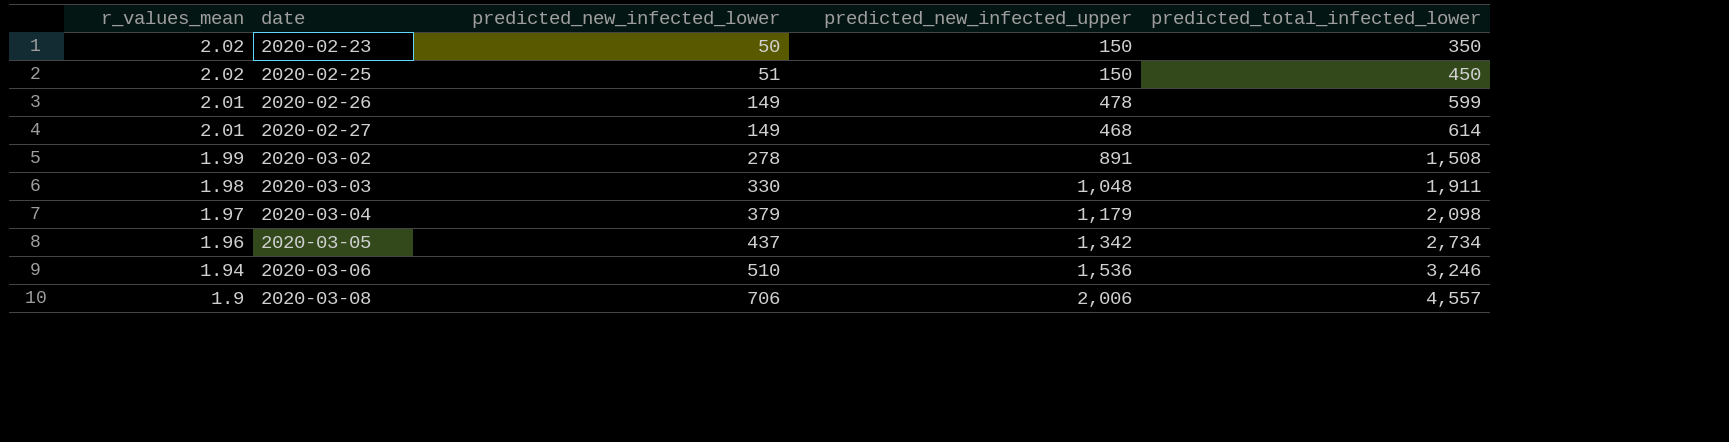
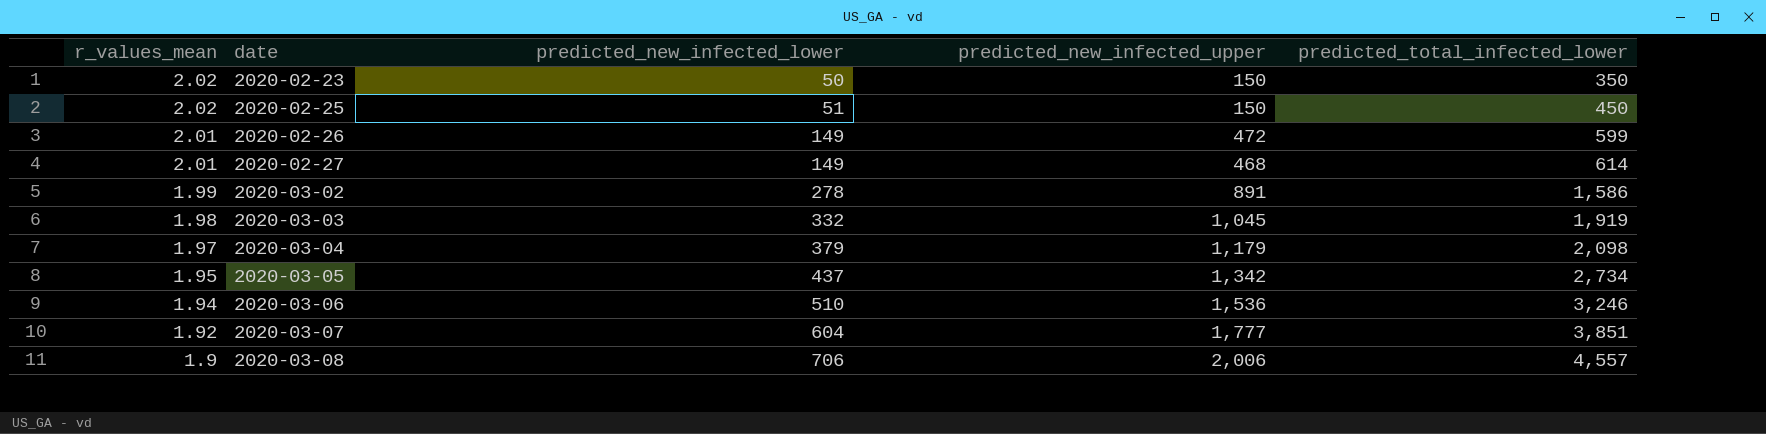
2020-02-26 | predicted_new_infected_upper: 478 -> 472
2020-03-02 | predicted_total_infected_lower: 1,508 -> 1,586
2020-03-03 | predicted_new_infected_lower: 330 -> 332
2020-03-03 | predicted_new_infected_upper: 1,048 -> 1,045
2020-03-03 | predicted_total_infected_lower: 1,911 -> 1,919
2020-03-05 | r_values_mean: 1.96 -> 1.95
row 2020-03-07: none -> 1.92 | 604 | 1,777 | 3,851

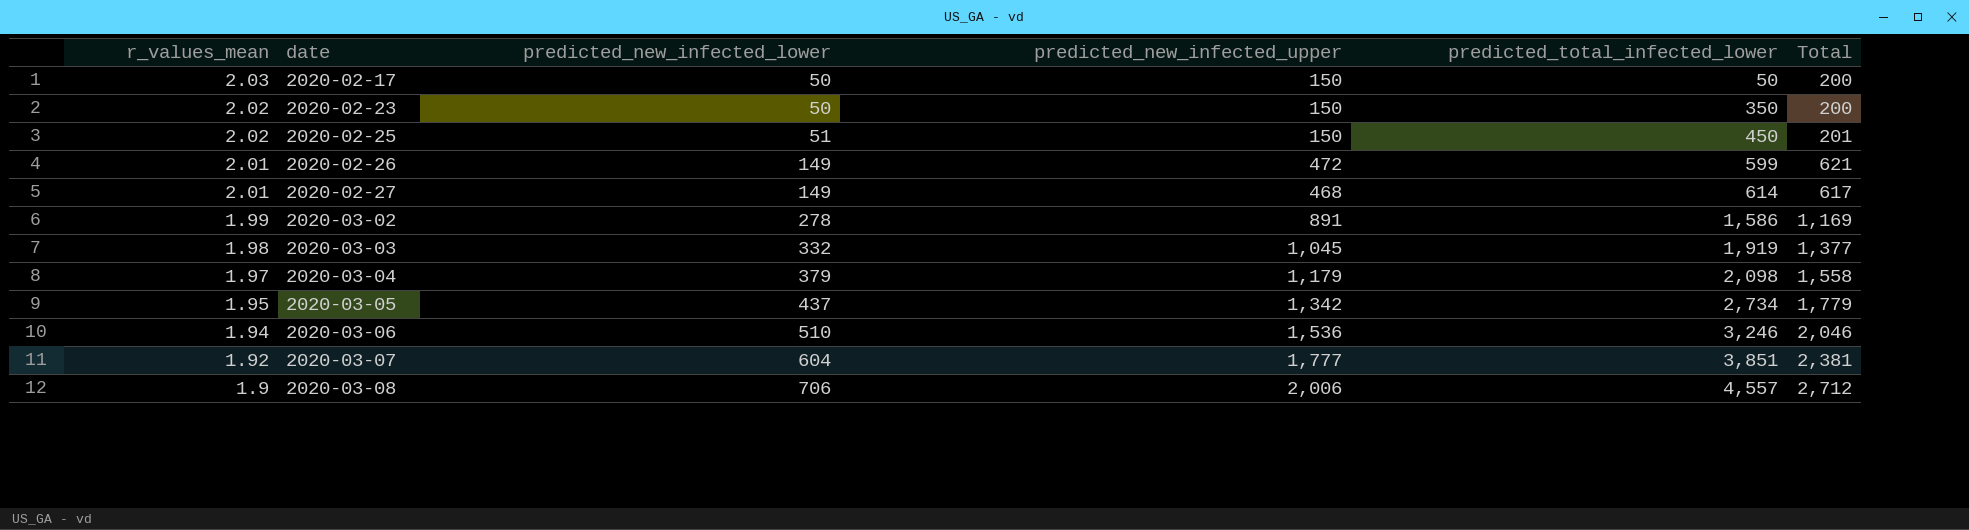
column Total | formula: none -> [predicted_new_infected_lower] + [predicted_new_infected_upper]
row 2020-02-17: none -> 2.03 | 50 | 150 | 50 | 200

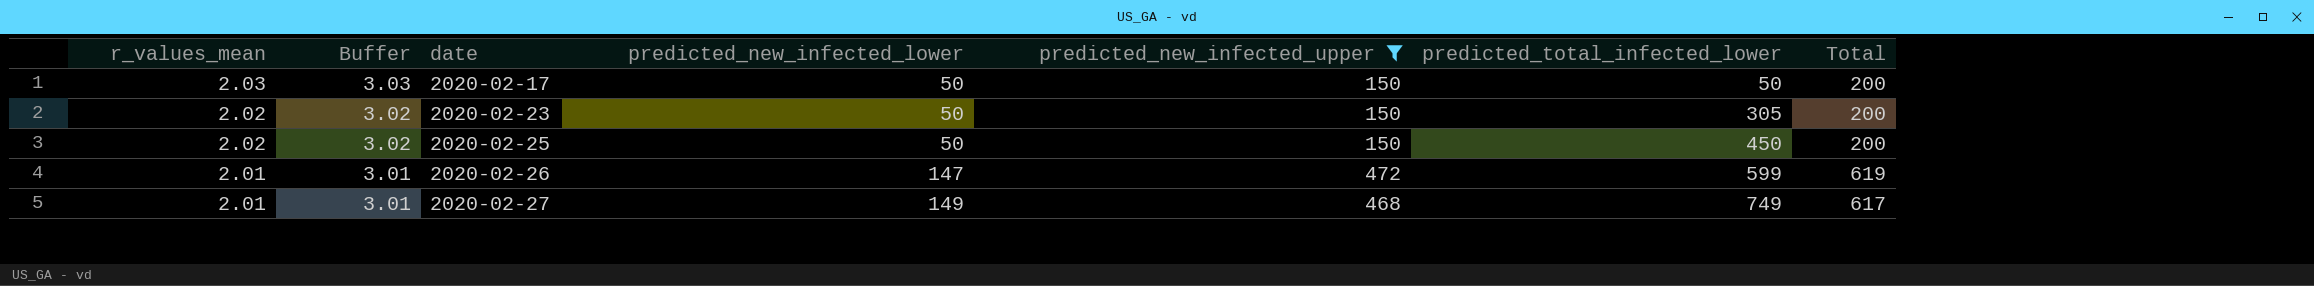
filter: none -> predicted_new_infected_upper <= 472
column Buffer | formula: none -> [r_values_mean] + 1
2020-02-23 | predicted_total_infected_lower: 350 -> 305
2020-02-25 | predicted_new_infected_lower: 51 -> 50
2020-02-25 | Total: 201 -> 200
2020-02-26 | predicted_new_infected_lower: 149 -> 147
2020-02-26 | Total: 621 -> 619
2020-02-27 | predicted_total_infected_lower: 614 -> 749

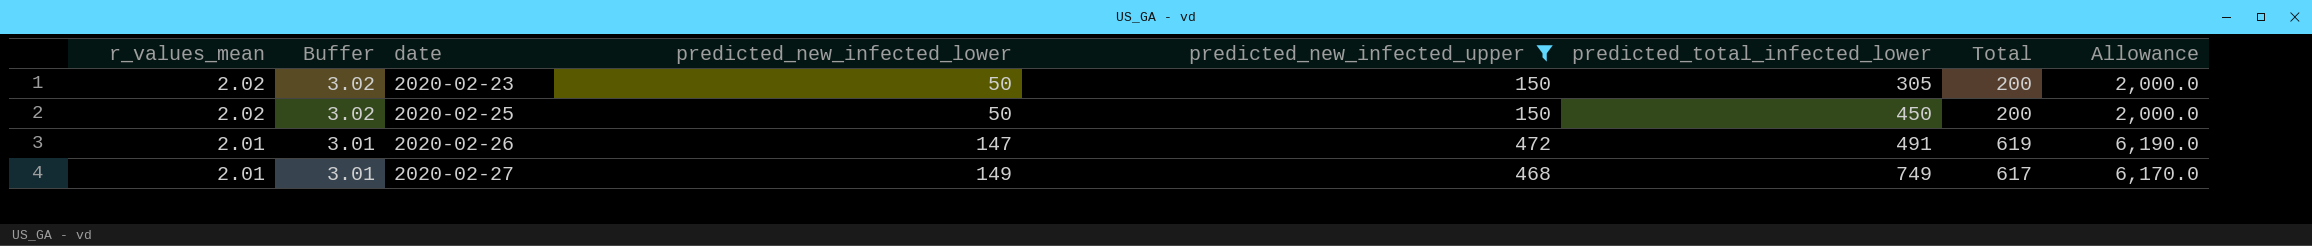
column Allowance | formula: none -> [Total] * 10
row 2020-02-17: 2.03 | 3.03 | 50 | 150 | 50 | 200 -> none
2020-02-26 | predicted_total_infected_lower: 599 -> 491

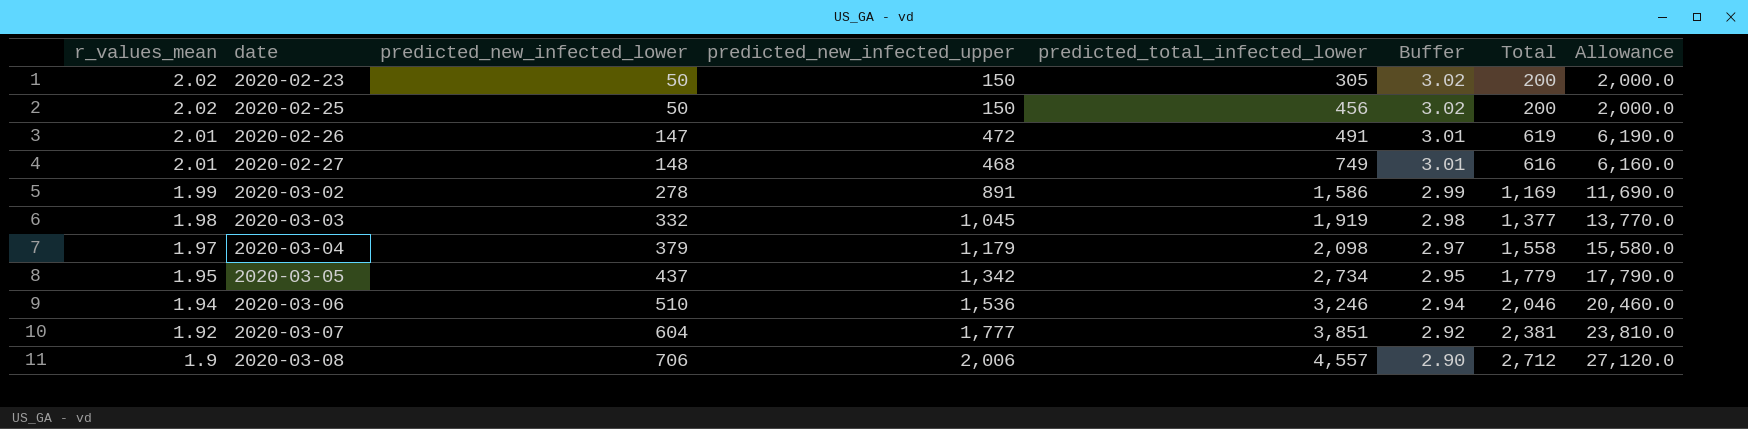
filter: predicted_new_infected_upper <= 472 -> none
column Buffer | position: 2 -> 6
2020-02-25 | predicted_total_infected_lower: 450 -> 456
2020-02-27 | predicted_new_infected_lower: 149 -> 148
2020-02-27 | Total: 617 -> 616
2020-02-27 | Allowance: 6,170.0 -> 6,160.0

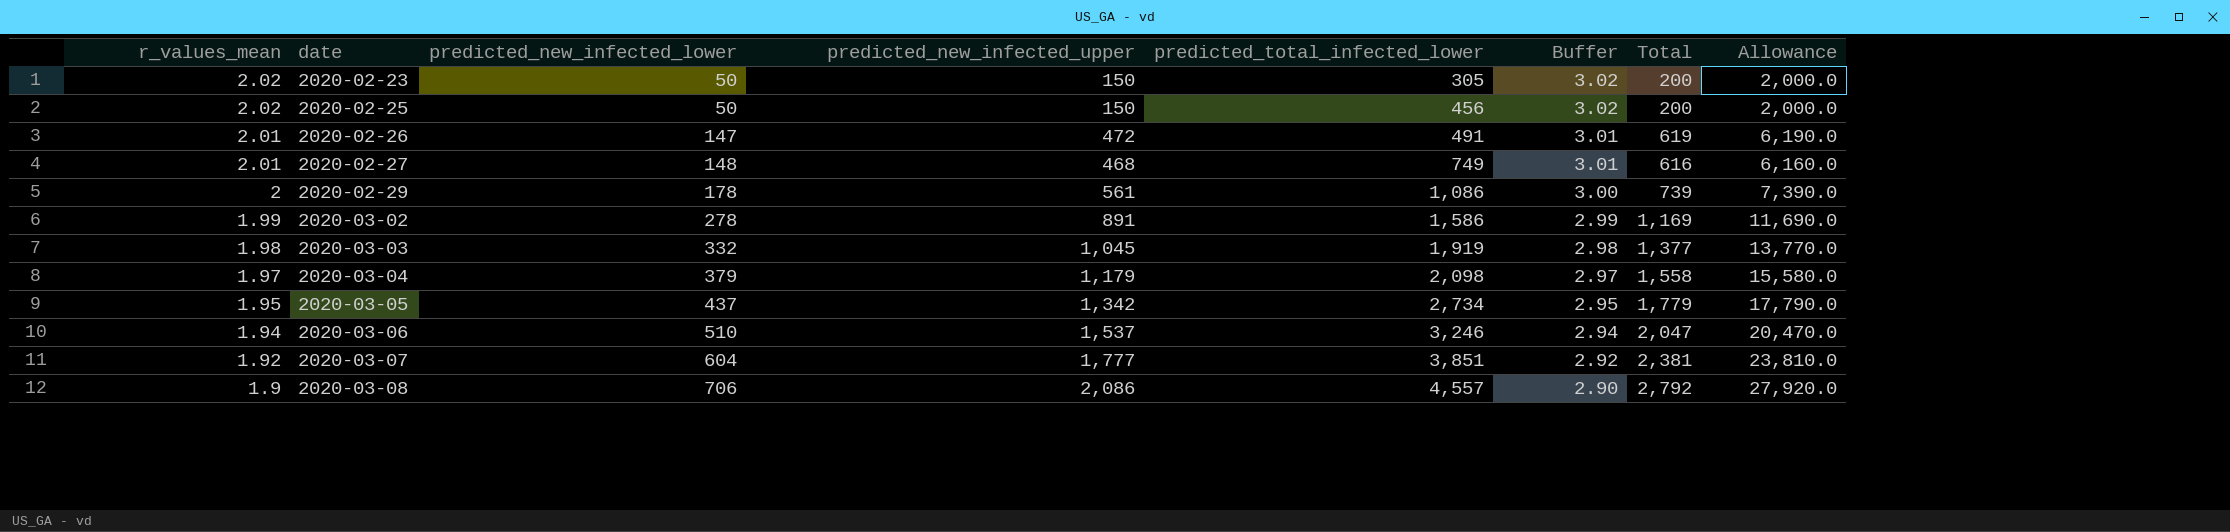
row 2020-02-29: none -> 2 | 178 | 561 | 1,086 | 3.00 | 739 | 7,390.0
2020-03-06 | predicted_new_infected_upper: 1,536 -> 1,537
2020-03-06 | Total: 2,046 -> 2,047
2020-03-06 | Allowance: 20,460.0 -> 20,470.0
2020-03-08 | predicted_new_infected_upper: 2,006 -> 2,086
2020-03-08 | Total: 2,712 -> 2,792
2020-03-08 | Allowance: 27,120.0 -> 27,920.0

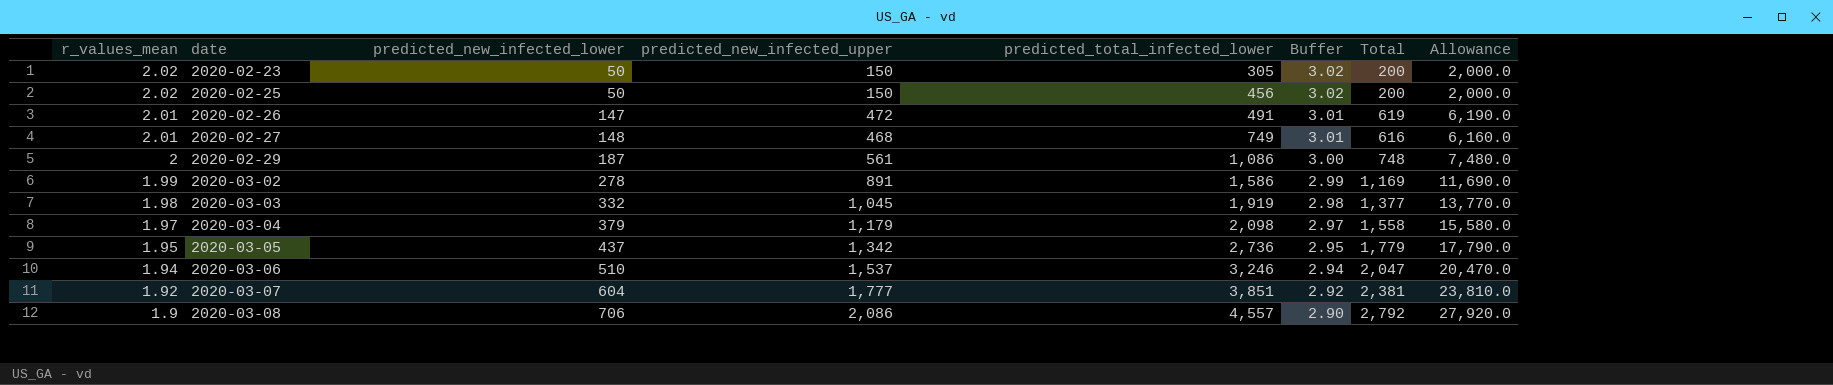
2020-02-29 | predicted_new_infected_lower: 178 -> 187
2020-02-29 | Total: 739 -> 748
2020-02-29 | Allowance: 7,390.0 -> 7,480.0
2020-03-05 | predicted_total_infected_lower: 2,734 -> 2,736

